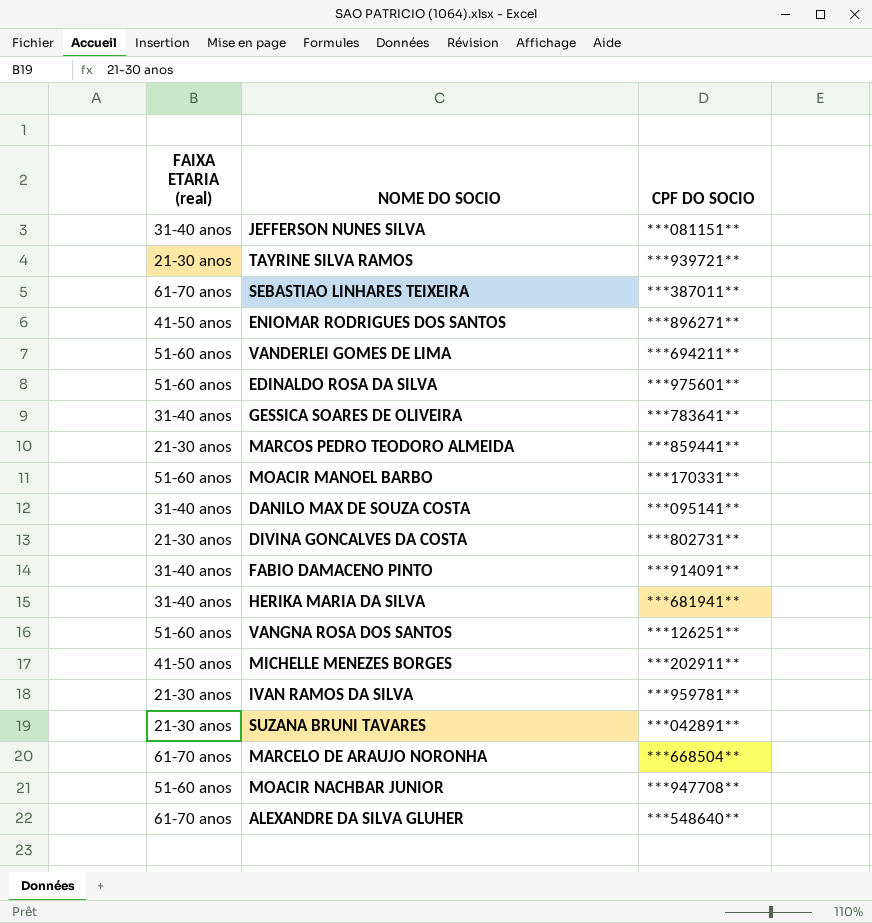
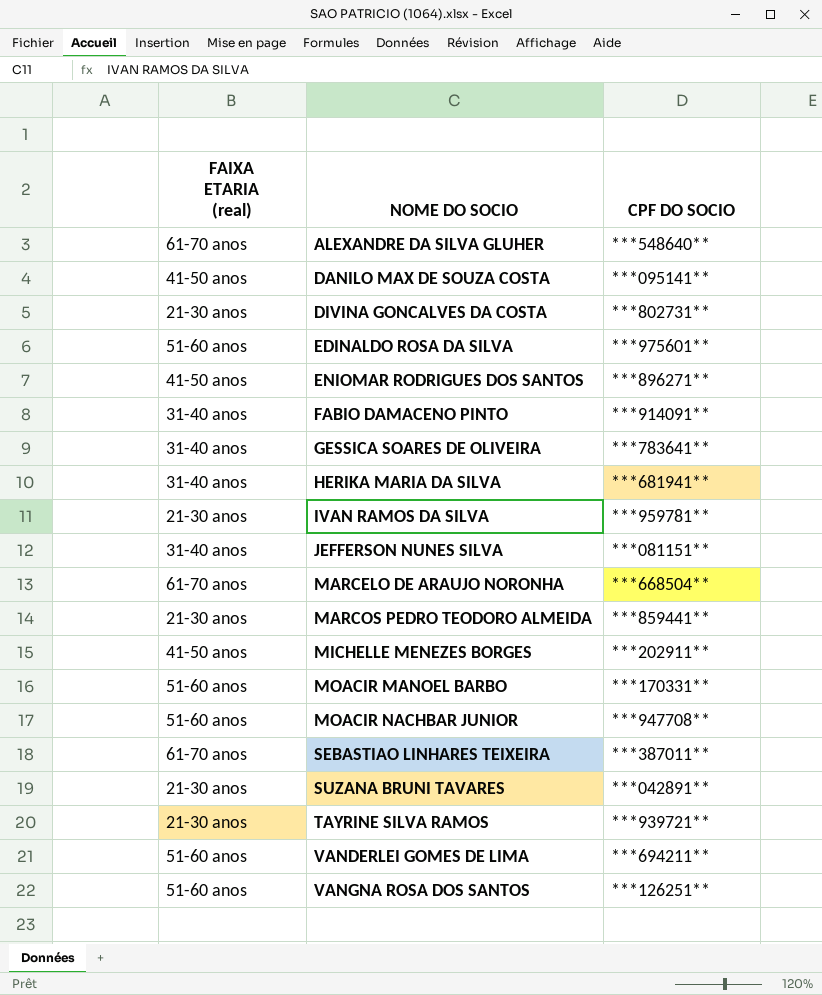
row order: none -> NOME DO SOCIO ascending
DANILO MAX DE SOUZA COSTA | FAIXA ETARIA (real): 31-40 anos -> 41-50 anos

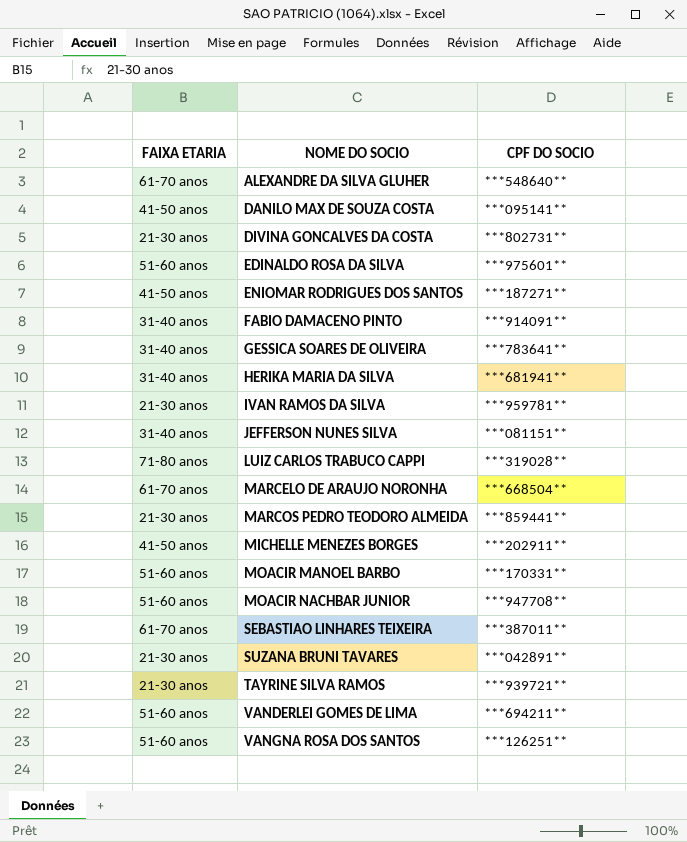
column name: FAIXA ETARIA (real) -> FAIXA ETARIA
ENIOMAR RODRIGUES DOS SANTOS | CPF DO SOCIO: ***896271** -> ***187271**
row LUIZ CARLOS TRABUCO CAPPI: none -> 71-80 anos | ***319028**

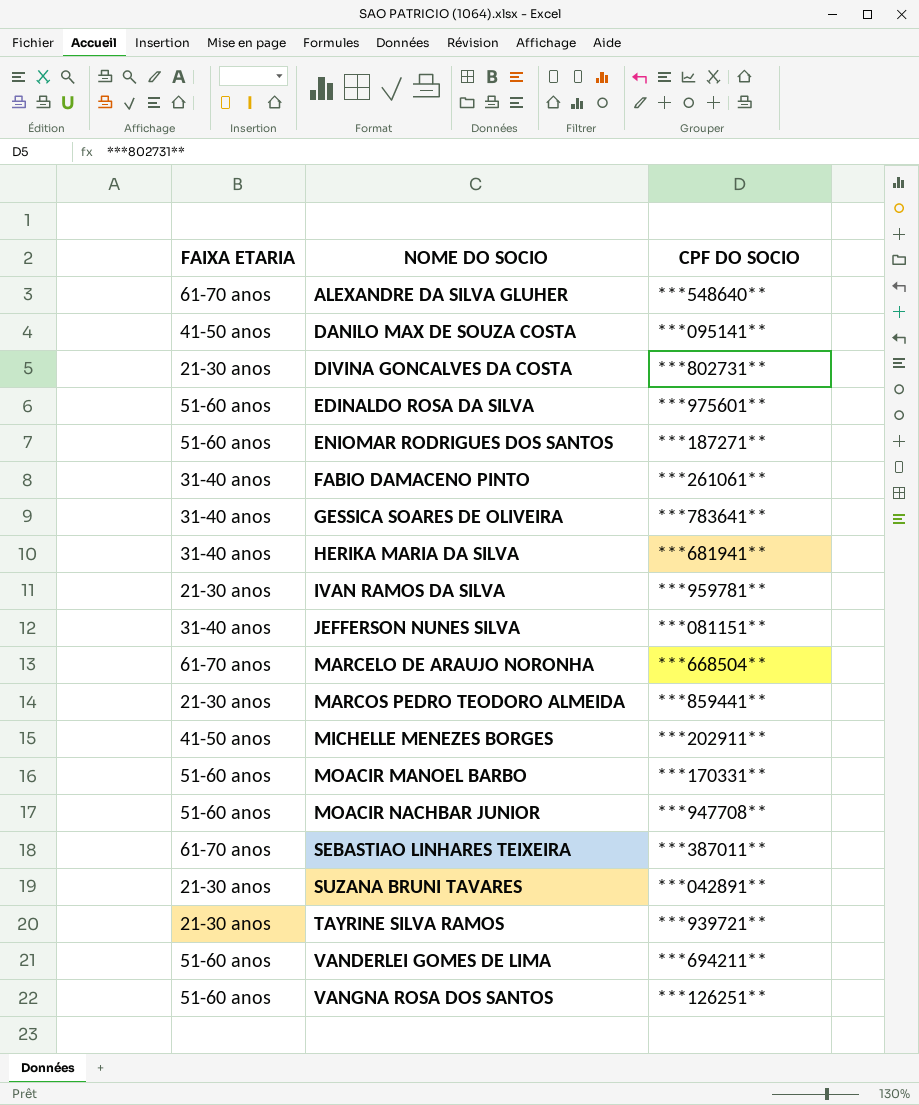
row LUIZ CARLOS TRABUCO CAPPI: 71-80 anos | ***319028** -> none
ENIOMAR RODRIGUES DOS SANTOS | FAIXA ETARIA: 41-50 anos -> 51-60 anos
FABIO DAMACENO PINTO | CPF DO SOCIO: ***914091** -> ***261061**

